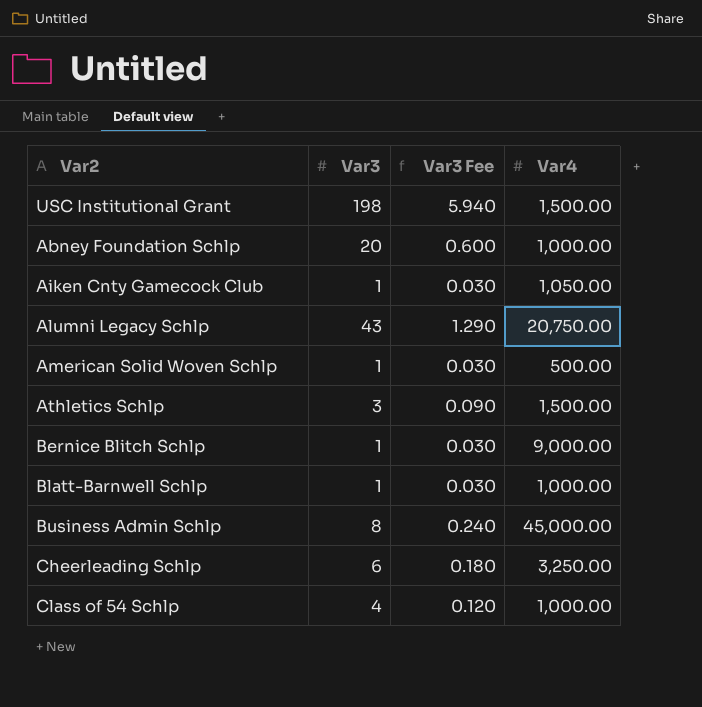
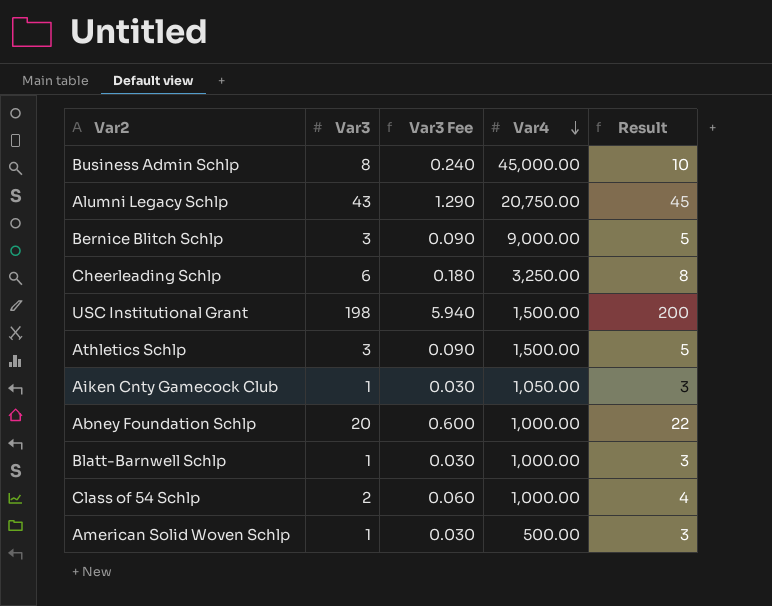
row order: none -> Var4 descending
column Result | formula: none -> [Var3] + 2
Bernice Blitch Schlp | Var3: 1 -> 3
Bernice Blitch Schlp | Var3 Fee: 0.030 -> 0.090
Class of 54 Schlp | Var3: 4 -> 2
Class of 54 Schlp | Var3 Fee: 0.120 -> 0.060

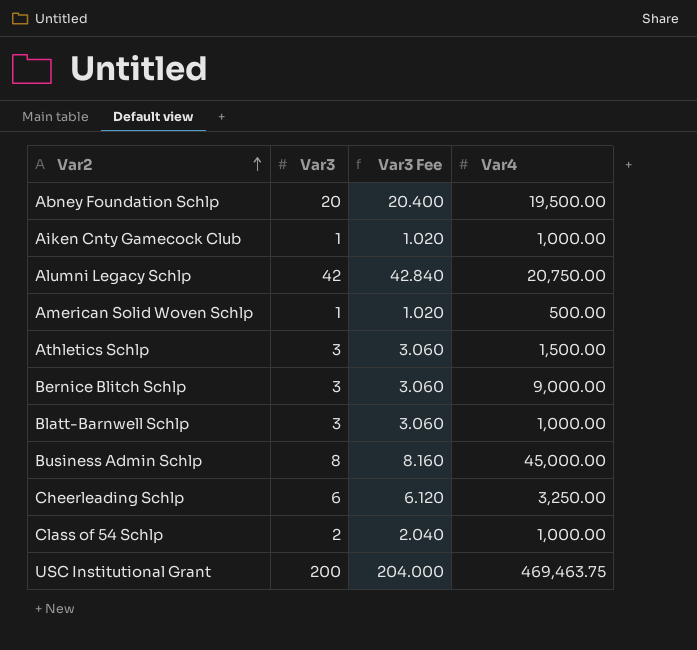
row order: Var4 descending -> Var2 ascending
column Result | formula: [Var3] + 2 -> none
column Var3 Fee | formula: [Var3] * 0.03 -> [Var3] * 1.02
Abney Foundation Schlp | Var4: 1,000.00 -> 19,500.00
Aiken Cnty Gamecock Club | Var4: 1,050.00 -> 1,000.00
Alumni Legacy Schlp | Var3: 43 -> 42
Blatt-Barnwell Schlp | Var3: 1 -> 3
USC Institutional Grant | Var3: 198 -> 200
USC Institutional Grant | Var4: 1,500.00 -> 469,463.75

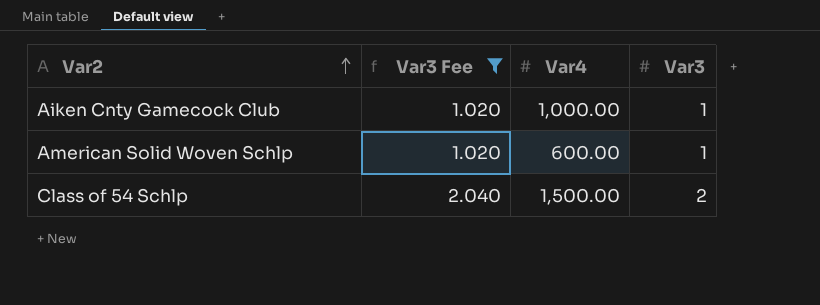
filter: none -> Var3 Fee <= 2.040
column Var3 | position: 2 -> 4
American Solid Woven Schlp | Var4: 500.00 -> 600.00
Class of 54 Schlp | Var4: 1,000.00 -> 1,500.00

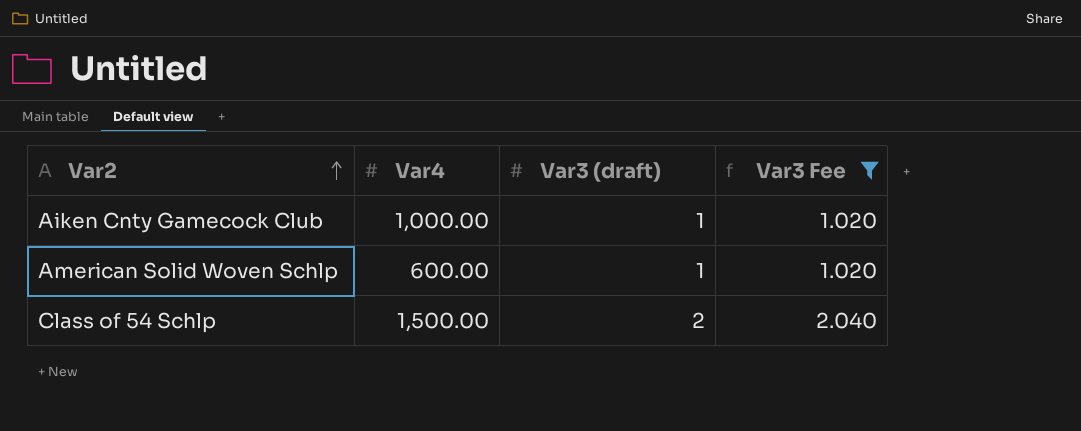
column name: Var3 -> Var3 (draft)
column Var3 Fee | position: 2 -> 4

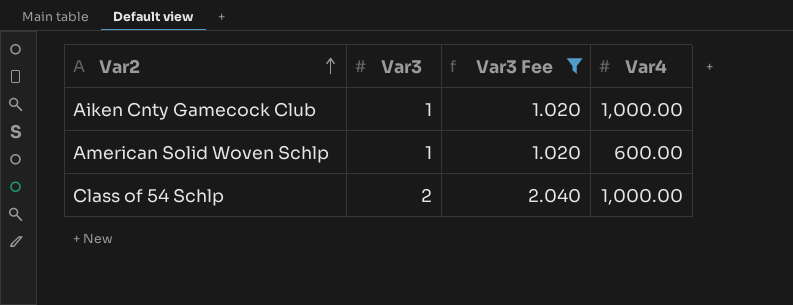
column name: Var3 (draft) -> Var3
column Var4 | position: 2 -> 4
Class of 54 Schlp | Var4: 1,500.00 -> 1,000.00

